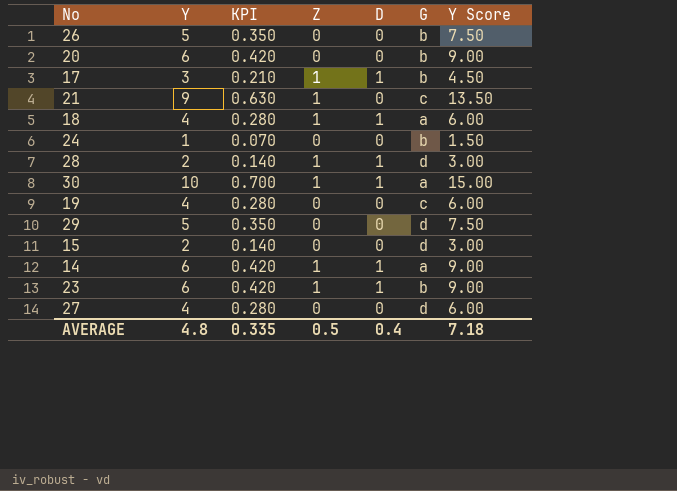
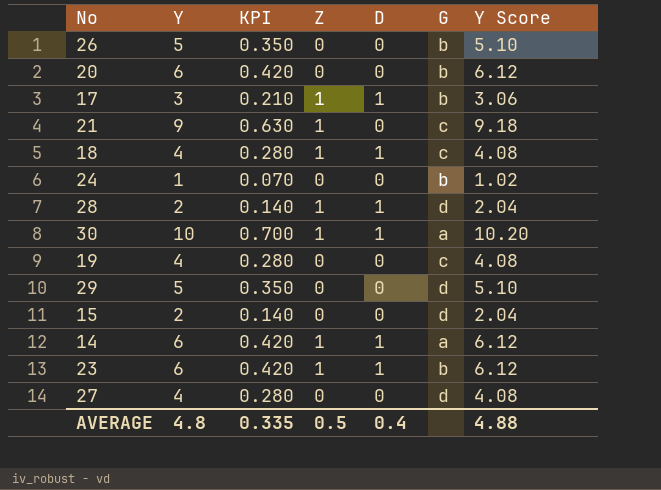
column Y Score | formula: [Y] * 1.5 -> [Y] * 1.02
18 | G: a -> c
AVERAGE | Y Score: 7.18 -> 4.88

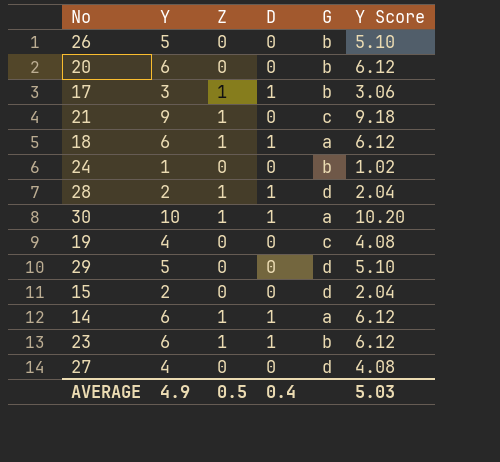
column KPI | formula: [Y] * 0.07 -> none
18 | Y: 4 -> 6
18 | G: c -> a
18 | Y Score: 4.08 -> 6.12
AVERAGE | Y: 4.8 -> 4.9
AVERAGE | Y Score: 4.88 -> 5.03

